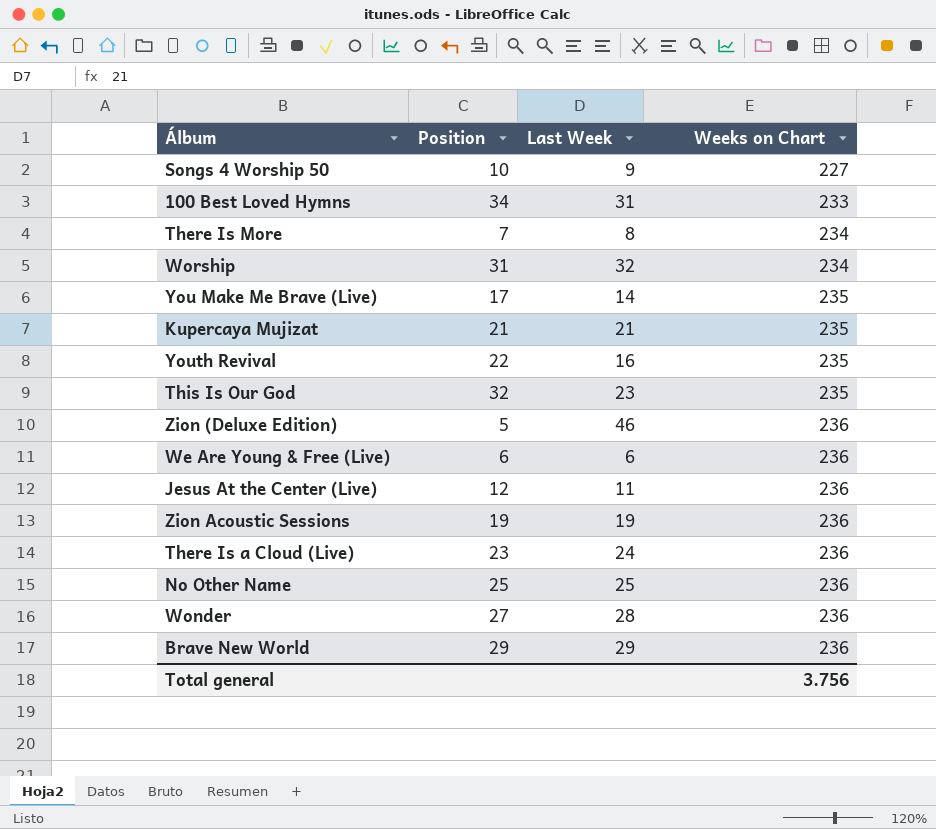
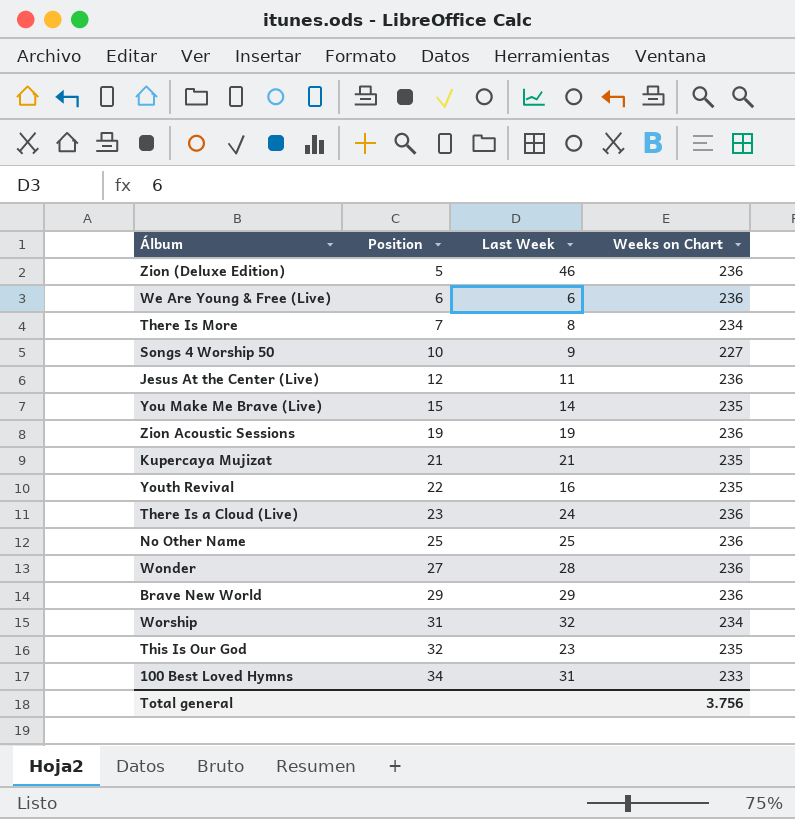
row order: Weeks on Chart ascending -> Position ascending
You Make Me Brave (Live) | Position: 17 -> 15

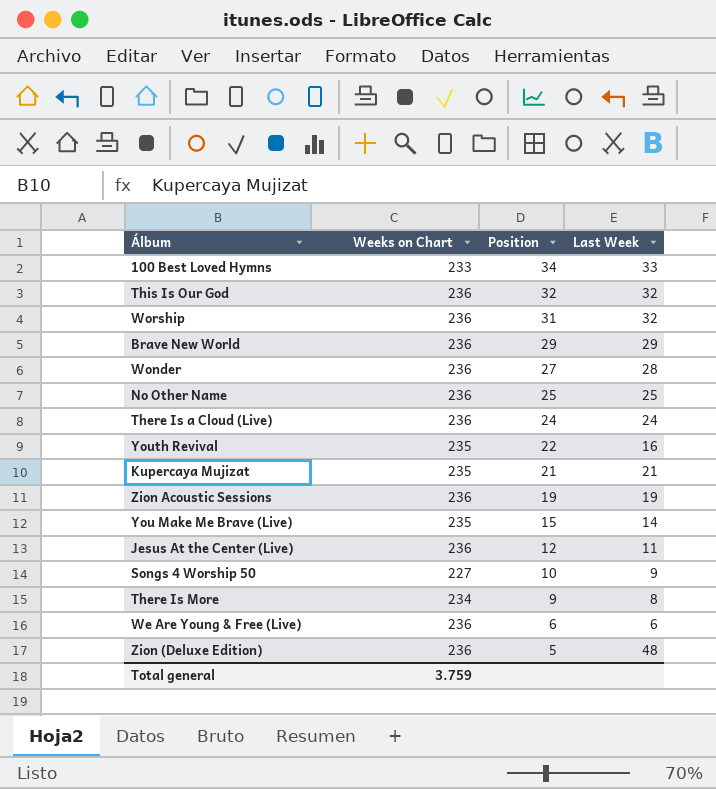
row order: Position ascending -> Position descending
column Weeks on Chart | position: 4 -> 2
100 Best Loved Hymns | Last Week: 31 -> 33
This Is Our God | Weeks on Chart: 235 -> 236
This Is Our God | Last Week: 23 -> 32
Worship | Weeks on Chart: 234 -> 236
There Is a Cloud (Live) | Position: 23 -> 24
There Is More | Position: 7 -> 9
Zion (Deluxe Edition) | Last Week: 46 -> 48
Total general | Weeks on Chart: 3.756 -> 3.759

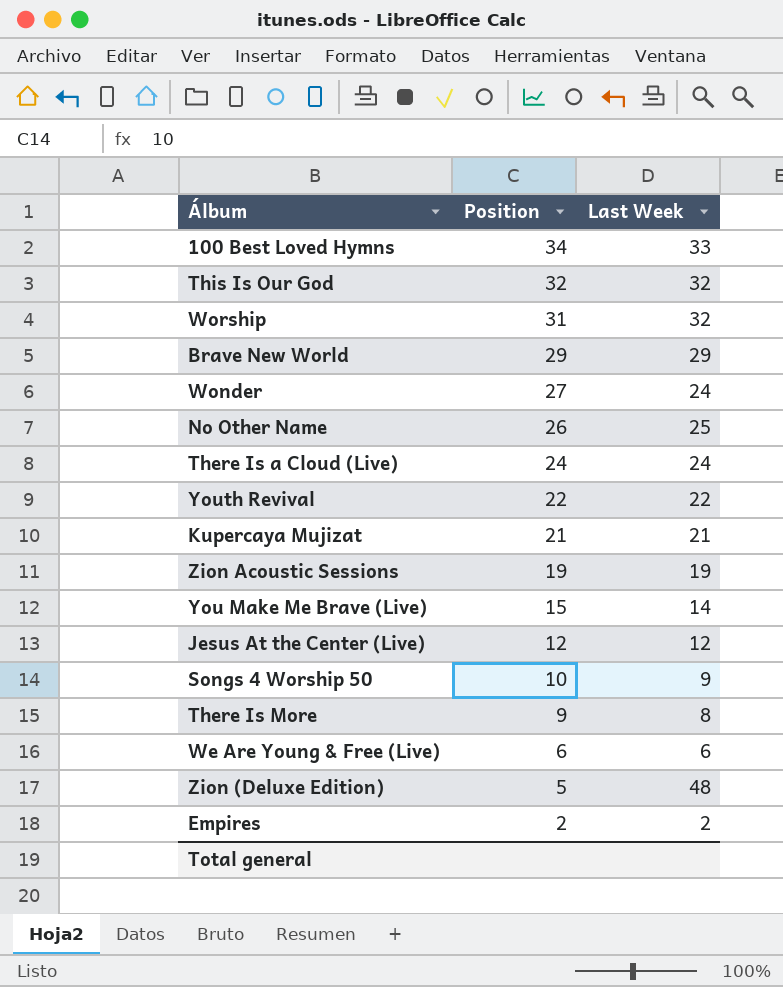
column Weeks on Chart | position: 2 -> none
Wonder | Last Week: 28 -> 24
No Other Name | Position: 25 -> 26
Youth Revival | Last Week: 16 -> 22
Jesus At the Center (Live) | Last Week: 11 -> 12
row Empires: none -> 2 | 2

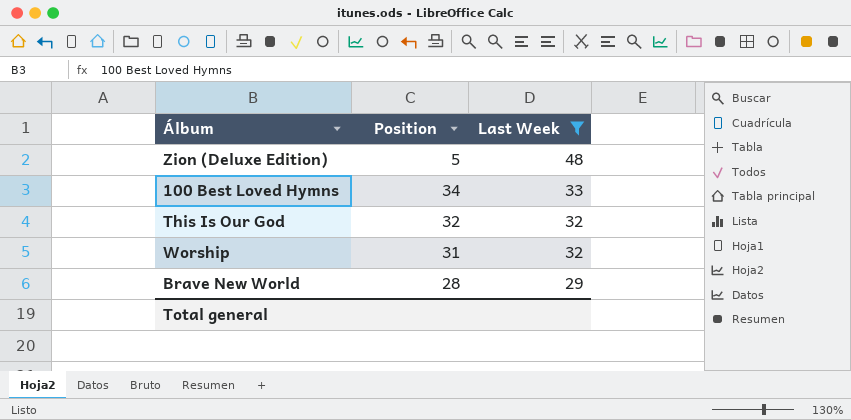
filter: none -> Last Week >= 29
row order: Position descending -> Last Week descending
Brave New World | Position: 29 -> 28

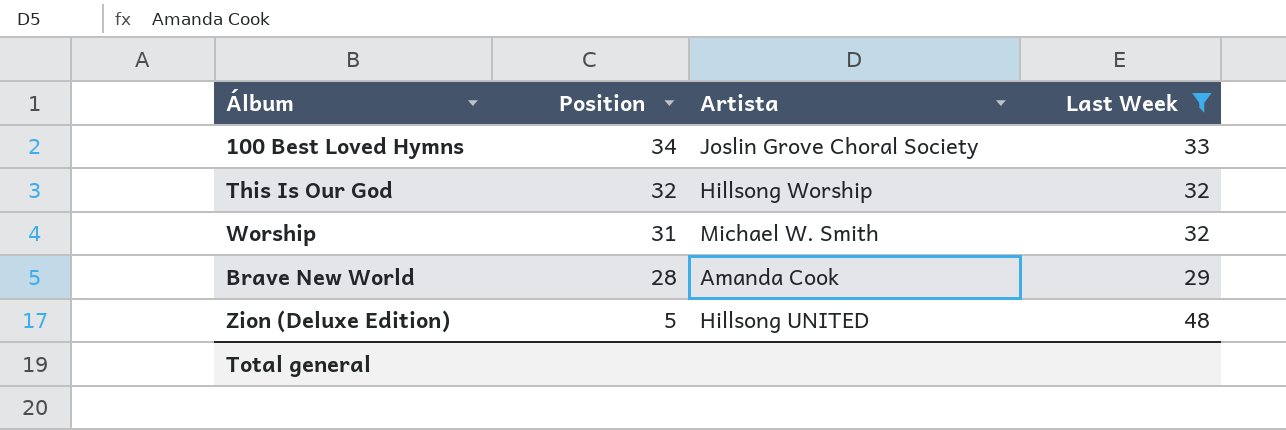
row order: Last Week descending -> Position descending
column Artista | position: none -> 3

